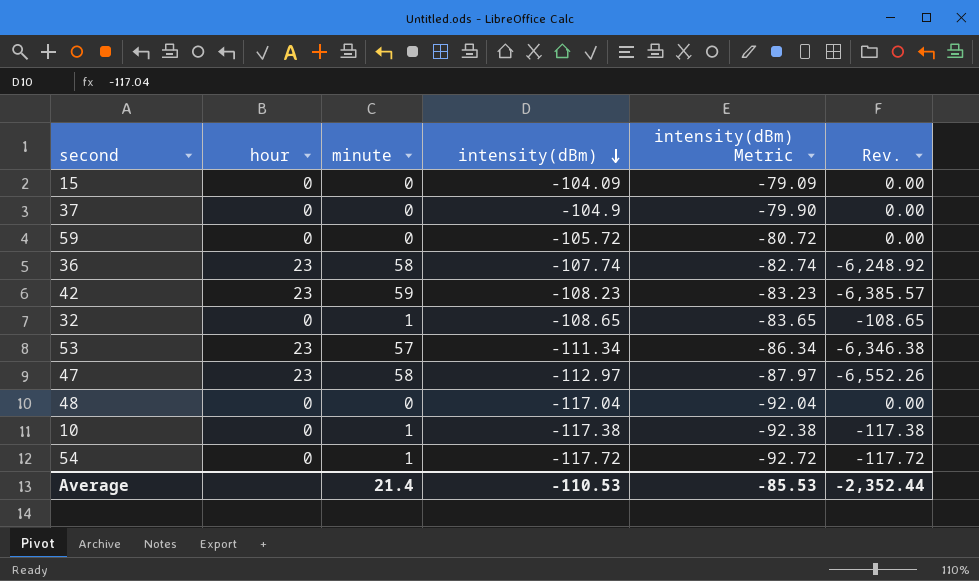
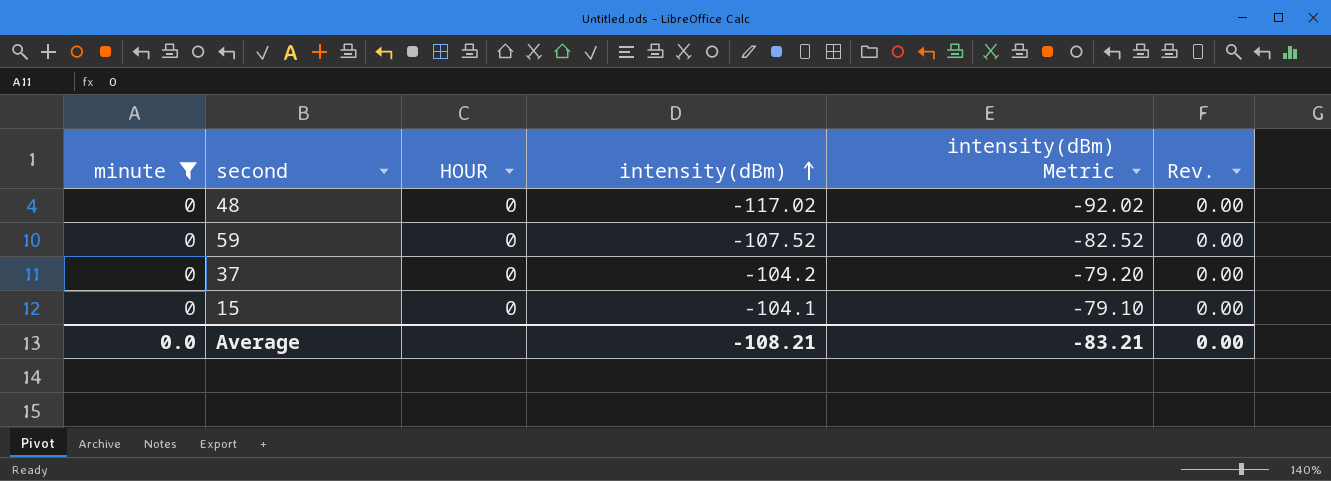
filter: none -> minute = 0
row order: intensity(dBm) descending -> intensity(dBm) ascending
column minute | position: 3 -> 1
column name: hour -> HOUR
48 | intensity(dBm): -117.04 -> -117.02
48 | intensity(dBm) Metric: -92.04 -> -92.02
59 | intensity(dBm): -105.72 -> -107.52
59 | intensity(dBm) Metric: -80.72 -> -82.52
37 | intensity(dBm): -104.9 -> -104.2
37 | intensity(dBm) Metric: -79.90 -> -79.20
15 | intensity(dBm): -104.09 -> -104.1
15 | intensity(dBm) Metric: -79.09 -> -79.10
Average | minute: 21.4 -> 0.0
Average | intensity(dBm): -110.53 -> -108.21
Average | intensity(dBm) Metric: -85.53 -> -83.21
Average | Rev.: -2,352.44 -> 0.00

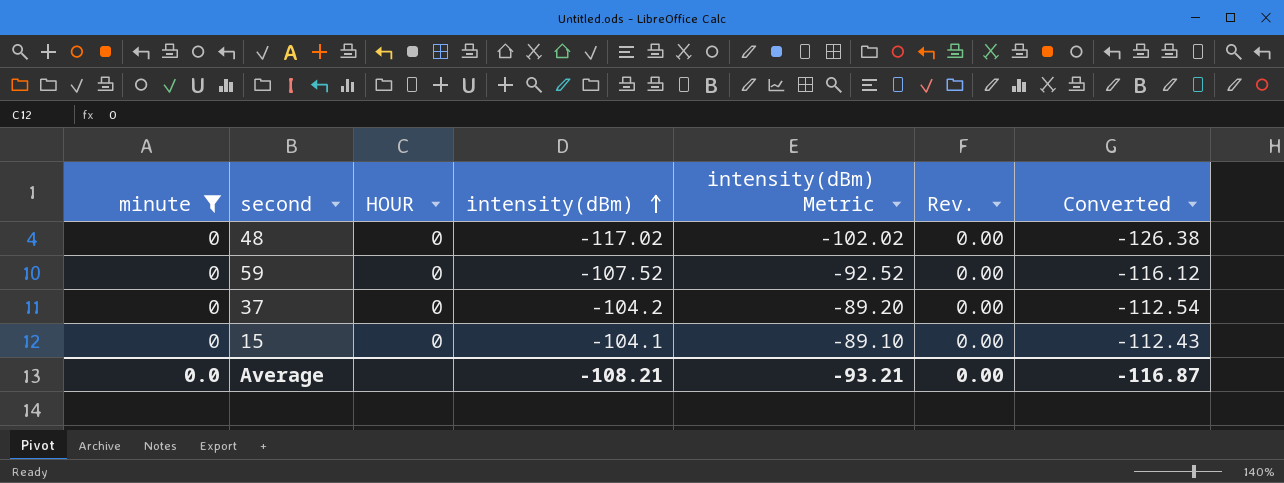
column intensity(dBm) Metric | formula: [intensity(dBm)] + 25 -> [intensity(dBm)] + 15
column Converted | formula: none -> [intensity(dBm)] * 1.08
Average | intensity(dBm) Metric: -83.21 -> -93.21

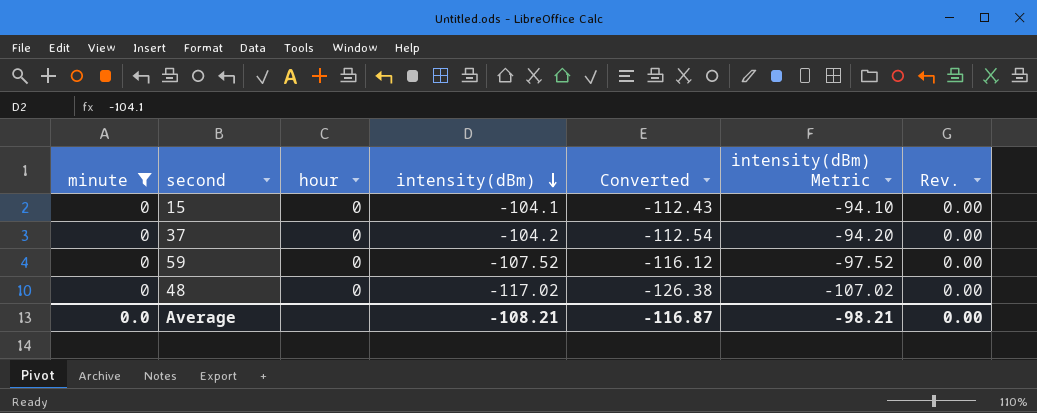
row order: intensity(dBm) ascending -> intensity(dBm) descending
column name: HOUR -> hour
column Converted | position: 7 -> 5
column intensity(dBm) Metric | formula: [intensity(dBm)] + 15 -> [intensity(dBm)] + 10
Average | intensity(dBm) Metric: -93.21 -> -98.21

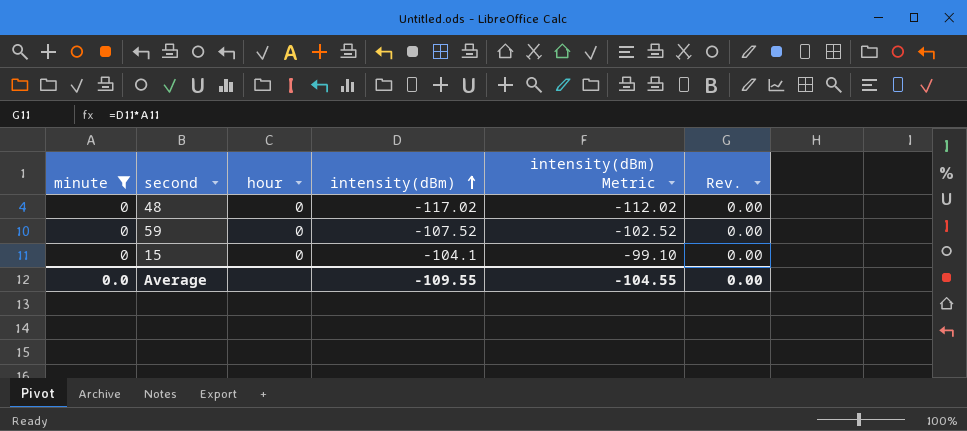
row order: intensity(dBm) descending -> intensity(dBm) ascending
column Converted | formula: [intensity(dBm)] * 1.08 -> none
column intensity(dBm) Metric | formula: [intensity(dBm)] + 10 -> [intensity(dBm)] + 5
row 37: 0 | 0 | -104.2 | -112.54 | -94.20 | 0.00 -> none
Average | intensity(dBm): -108.21 -> -109.55
Average | intensity(dBm) Metric: -98.21 -> -104.55

